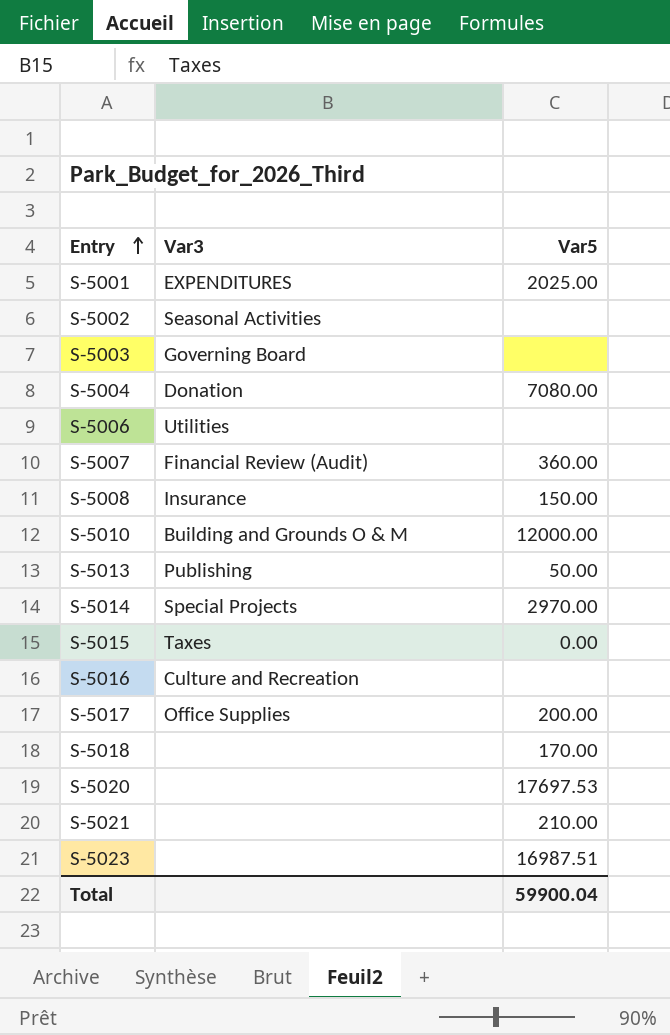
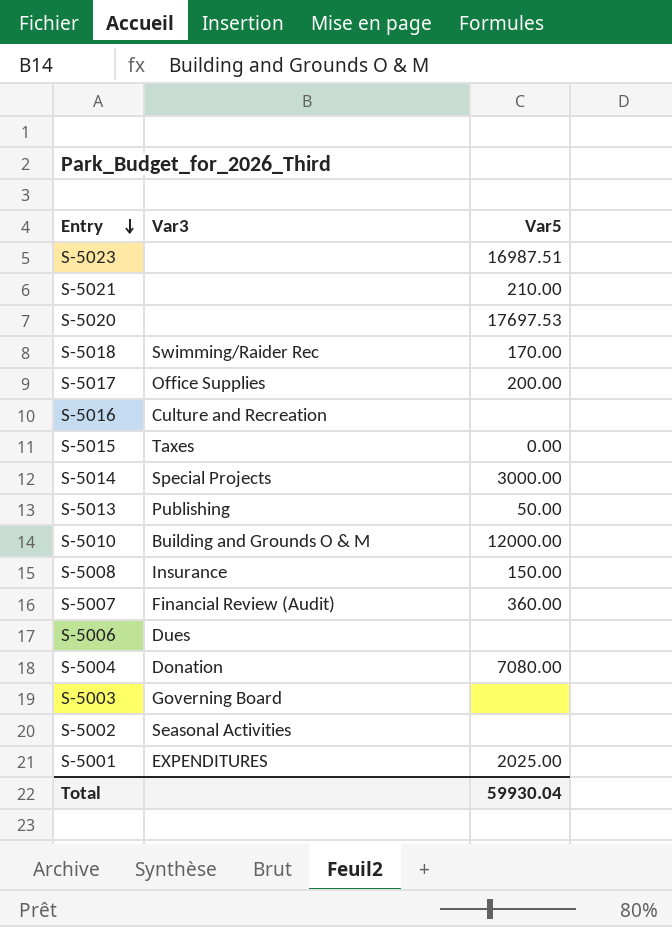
row order: Entry ascending -> Entry descending
S-5018 | Var3: none -> Swimming/Raider Rec
S-5014 | Var5: 2970.00 -> 3000.00
S-5006 | Var3: Utilities -> Dues
Total | Var5: 59900.04 -> 59930.04

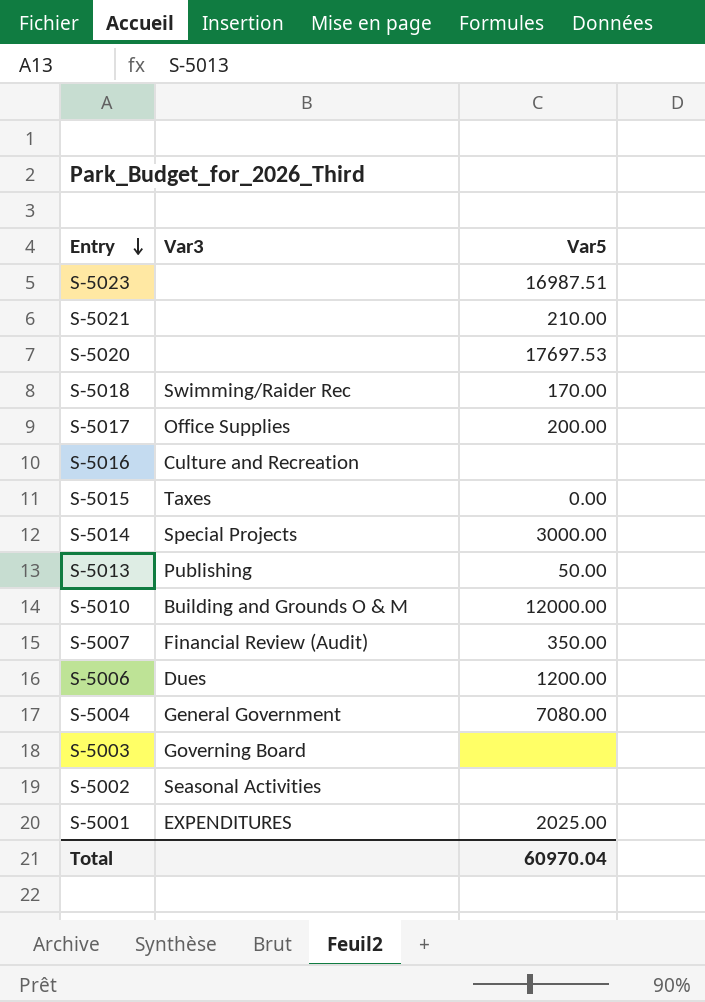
row S-5008: Insurance | 150.00 -> none
S-5007 | Var5: 360.00 -> 350.00
S-5006 | Var5: none -> 1200.00
S-5004 | Var3: Donation -> General Government
Total | Var5: 59930.04 -> 60970.04

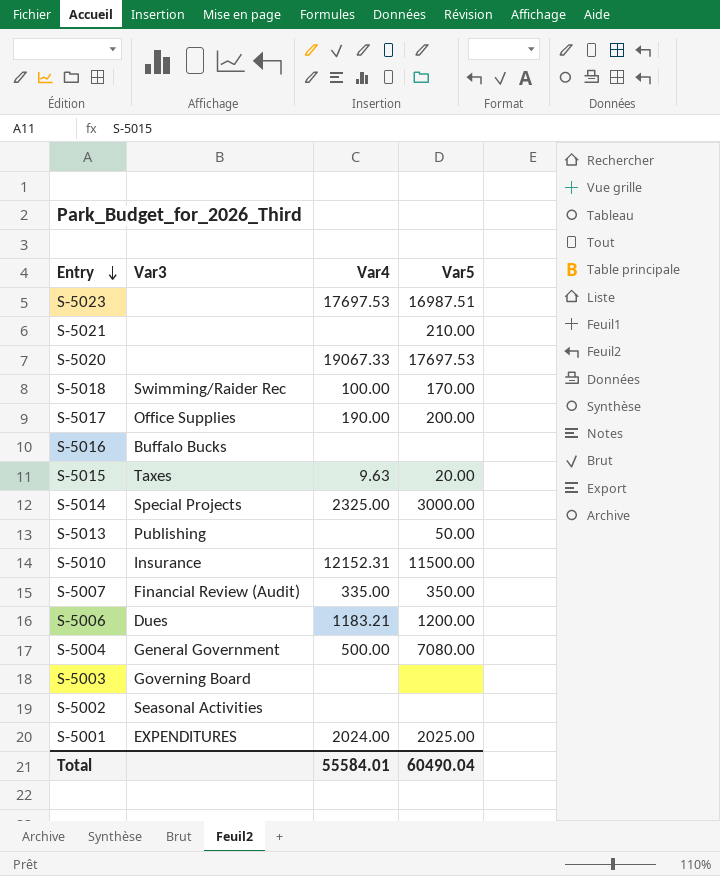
column Var4 | position: none -> 3
S-5016 | Var3: Culture and Recreation -> Buffalo Bucks
S-5015 | Var5: 0.00 -> 20.00
S-5010 | Var3: Building and Grounds O & M -> Insurance
S-5010 | Var5: 12000.00 -> 11500.00
Total | Var5: 60970.04 -> 60490.04

